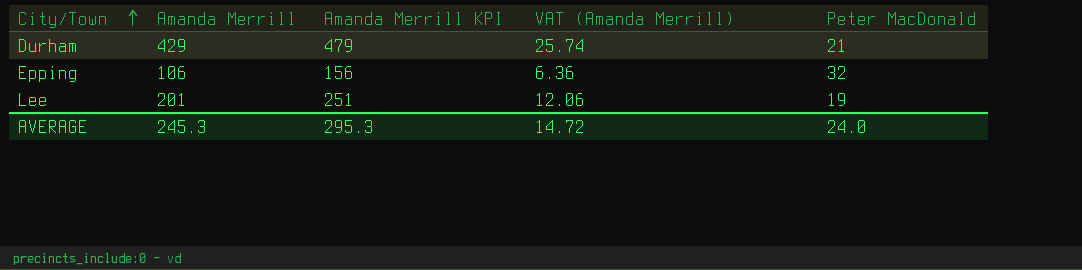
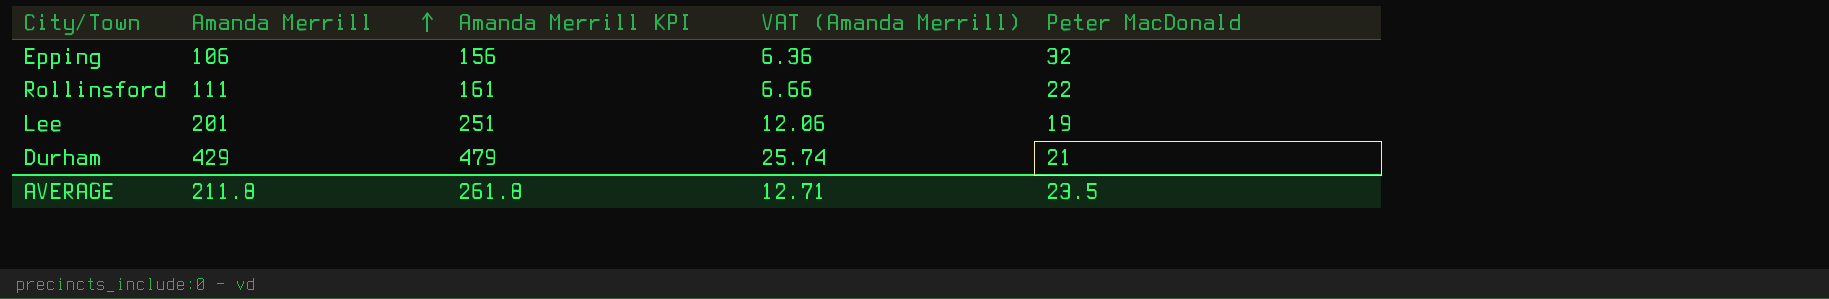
row order: City/Town ascending -> Amanda Merrill ascending
row Rollinsford: none -> 111 | 161 | 6.66 | 22
AVERAGE | Amanda Merrill: 245.3 -> 211.8
AVERAGE | Amanda Merrill KPI: 295.3 -> 261.8
AVERAGE | VAT (Amanda Merrill): 14.72 -> 12.71
AVERAGE | Peter MacDonald: 24.0 -> 23.5

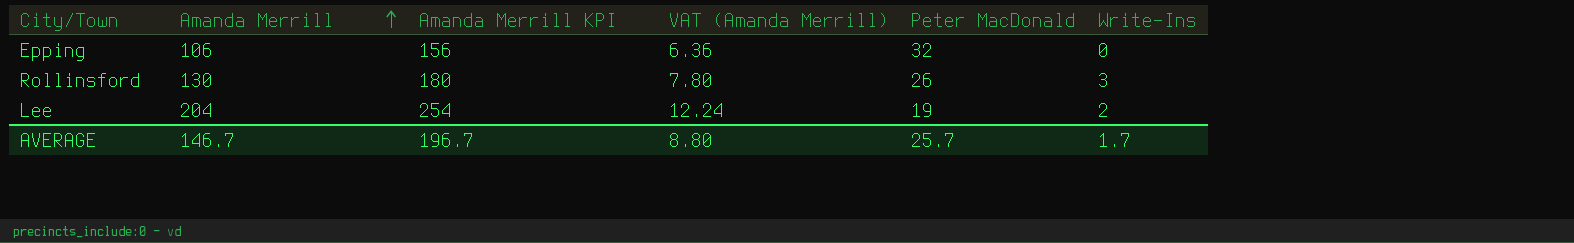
column Write-Ins | position: none -> 6
row Durham: 429 | 479 | 25.74 | 21 -> none
Rollinsford | Amanda Merrill: 111 -> 130
Rollinsford | Amanda Merrill KPI: 161 -> 180
Rollinsford | VAT (Amanda Merrill): 6.66 -> 7.80
Rollinsford | Peter MacDonald: 22 -> 26
Lee | Amanda Merrill: 201 -> 204
Lee | Amanda Merrill KPI: 251 -> 254
Lee | VAT (Amanda Merrill): 12.06 -> 12.24
AVERAGE | Amanda Merrill: 211.8 -> 146.7
AVERAGE | Amanda Merrill KPI: 261.8 -> 196.7
AVERAGE | VAT (Amanda Merrill): 12.71 -> 8.80
AVERAGE | Peter MacDonald: 23.5 -> 25.7

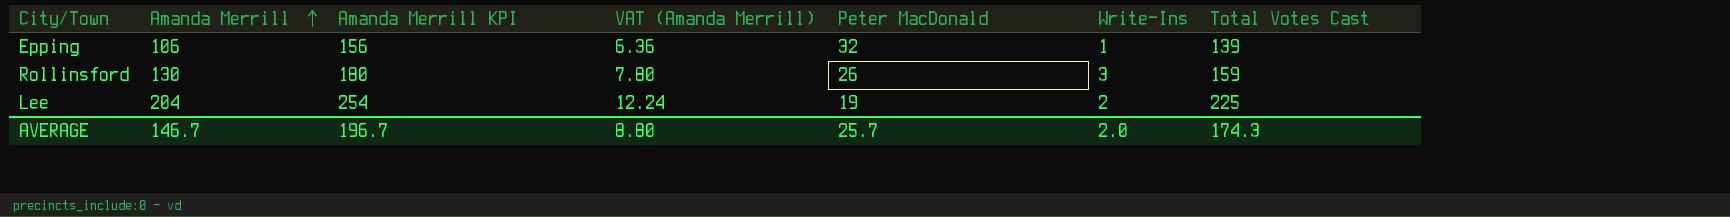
column Total Votes Cast | formula: none -> [Amanda Merrill] + [Peter MacDonald] + [Write-Ins]
Epping | Write-Ins: 0 -> 1
AVERAGE | Write-Ins: 1.7 -> 2.0

